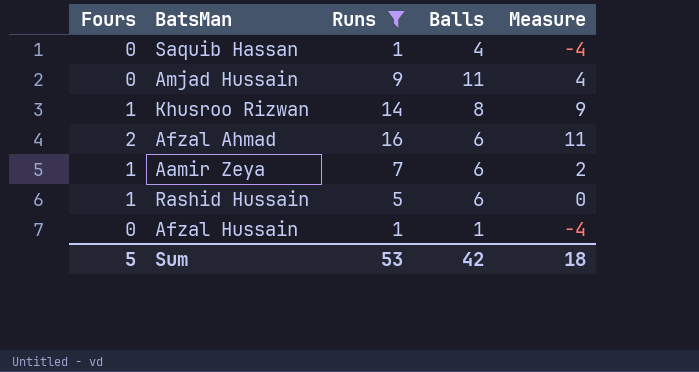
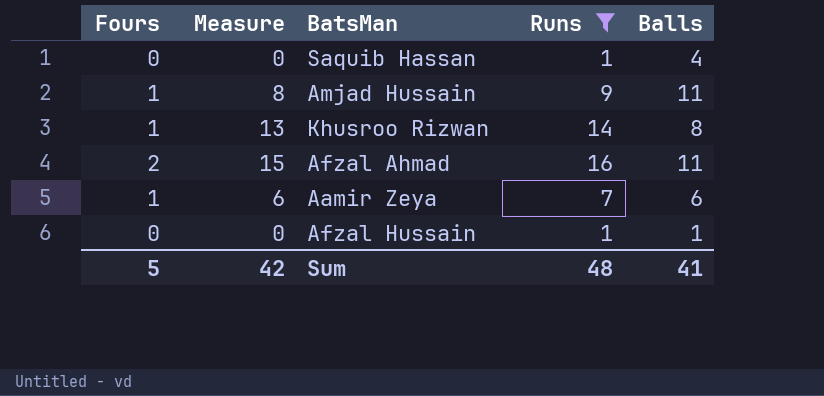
column Measure | formula: [Runs] - 5 -> [Runs] - 1
column Measure | position: 5 -> 2
row Rashid Hussain: 1 | 5 | 6 | 0 -> none
Amjad Hussain | Fours: 0 -> 1
Afzal Ahmad | Balls: 6 -> 11
Sum | Measure: 18 -> 42
Sum | Runs: 53 -> 48
Sum | Balls: 42 -> 41

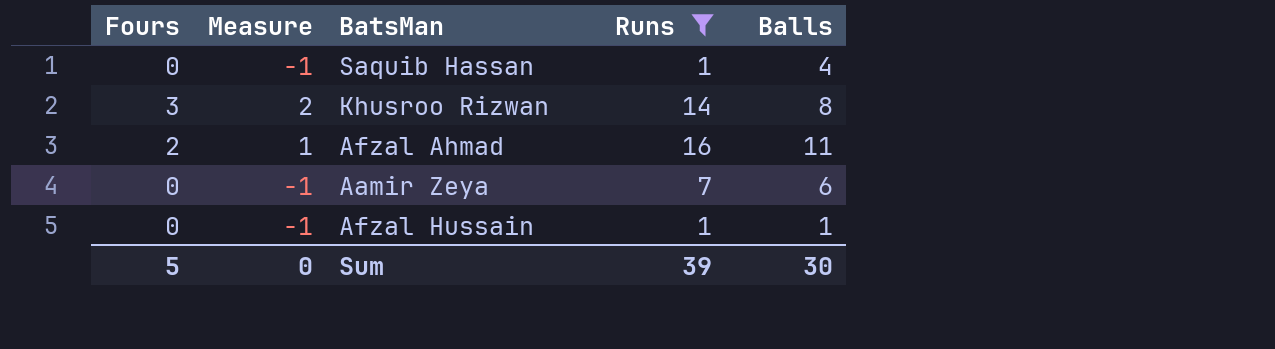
column Measure | formula: [Runs] - 1 -> [Fours] - 1
row Amjad Hussain: 1 | 8 | 9 | 11 -> none
Khusroo Rizwan | Fours: 1 -> 3
Aamir Zeya | Fours: 1 -> 0
Sum | Measure: 42 -> 0
Sum | Runs: 48 -> 39
Sum | Balls: 41 -> 30

